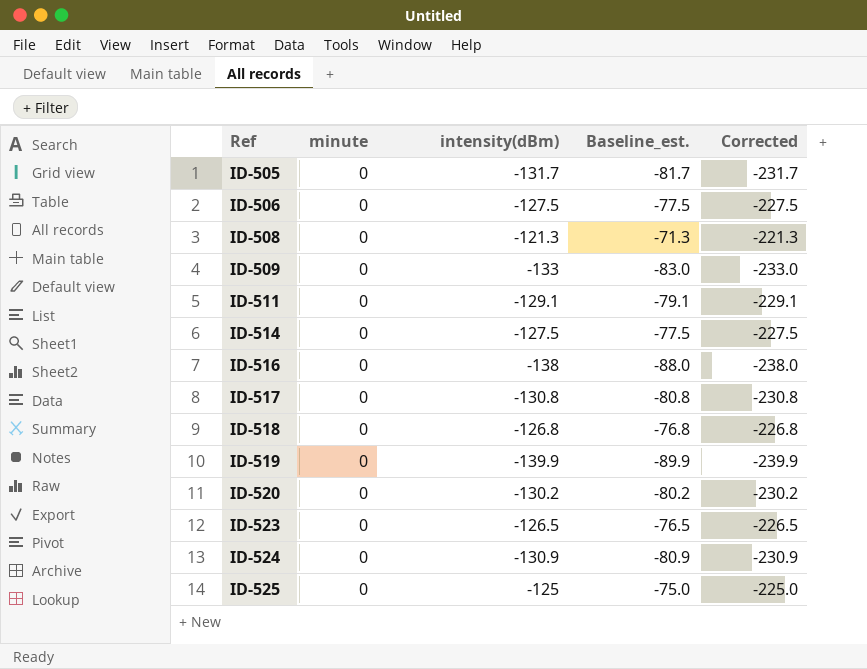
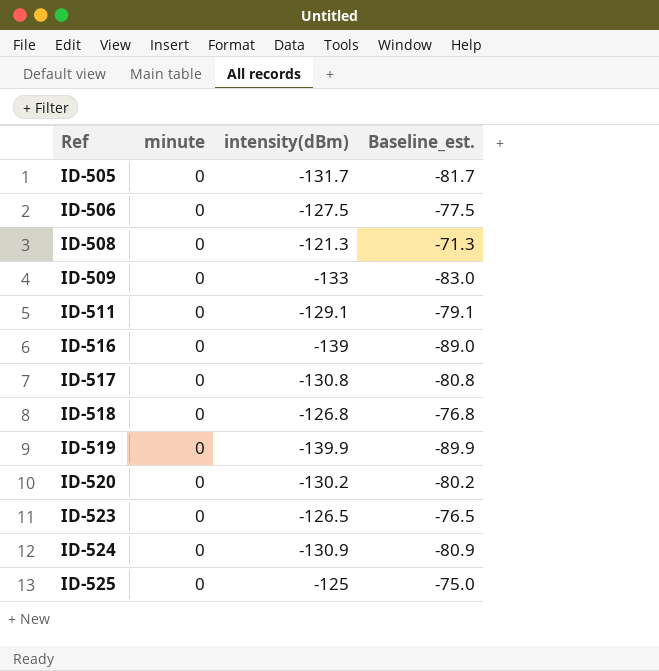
column Corrected | formula: [intensity(dBm)] - 100 -> none
row ID-514: 0 | -127.5 | -77.5 | -227.5 -> none
ID-516 | intensity(dBm): -138 -> -139
ID-516 | Baseline_est.: -88.0 -> -89.0

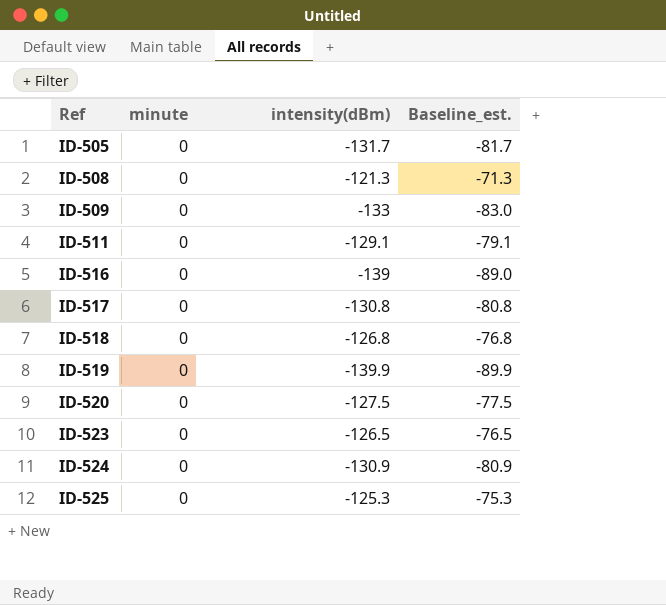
row ID-506: 0 | -127.5 | -77.5 -> none
ID-520 | intensity(dBm): -130.2 -> -127.5
ID-520 | Baseline_est.: -80.2 -> -77.5
ID-525 | intensity(dBm): -125 -> -125.3
ID-525 | Baseline_est.: -75.0 -> -75.3

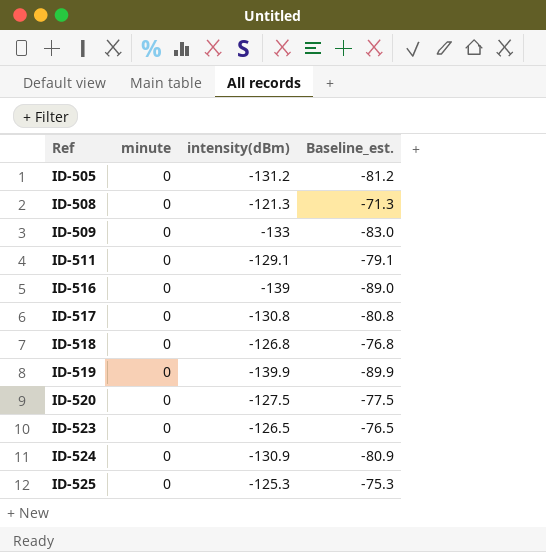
ID-505 | intensity(dBm): -131.7 -> -131.2
ID-505 | Baseline_est.: -81.7 -> -81.2

